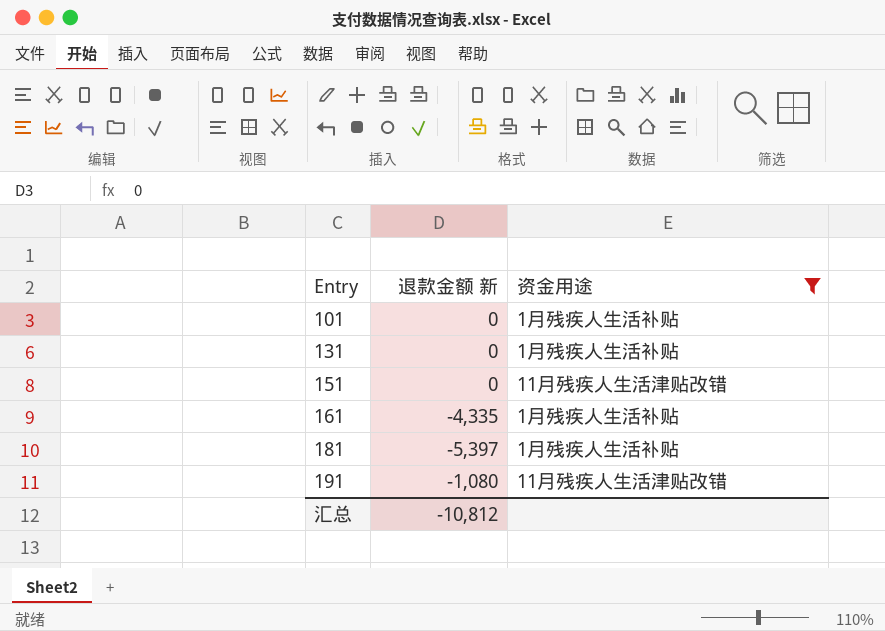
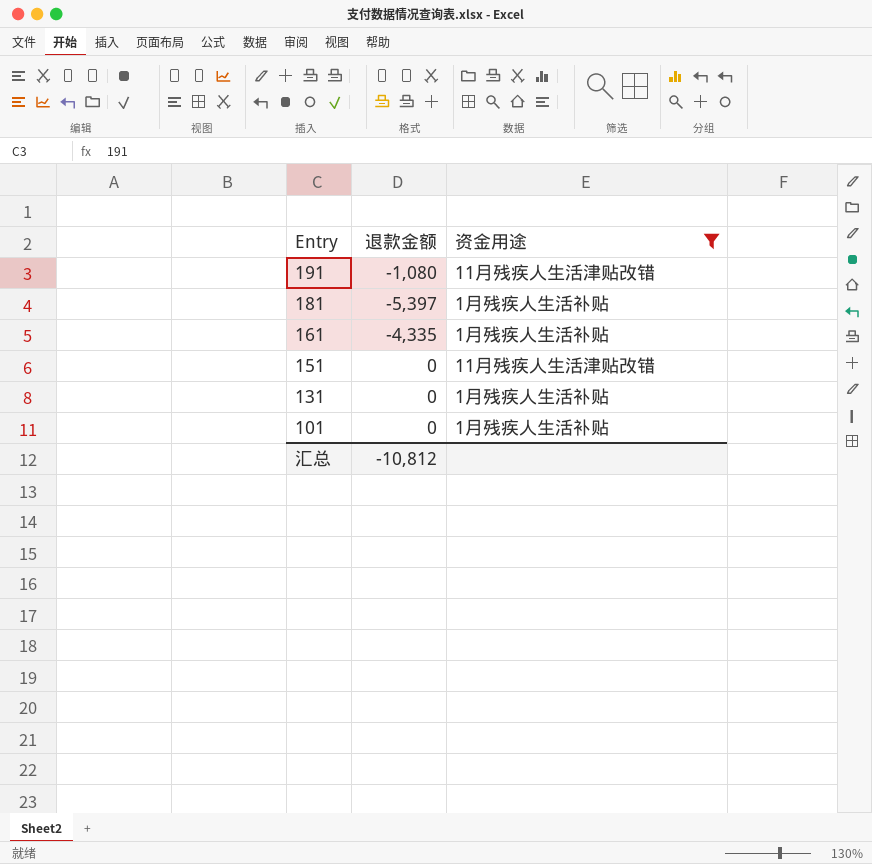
row order: Entry ascending -> Entry descending
column name: 退款金额 新 -> 退款金额

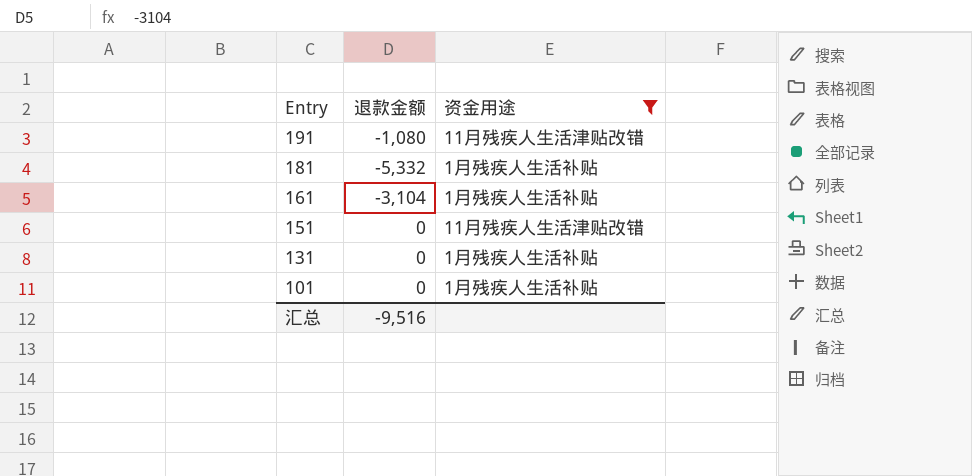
181 | 退款金额: -5,397 -> -5,332
161 | 退款金额: -4,335 -> -3,104
汇总 | 退款金额: -10,812 -> -9,516

